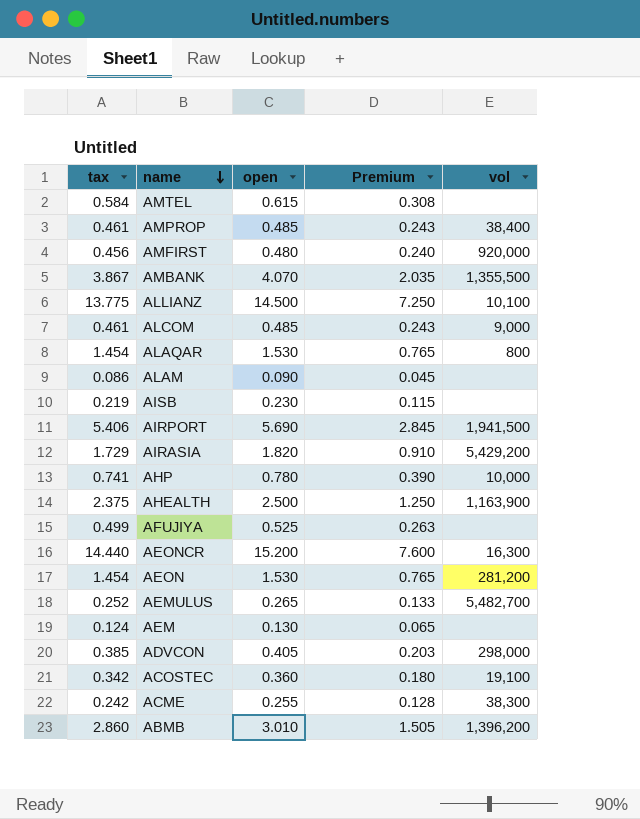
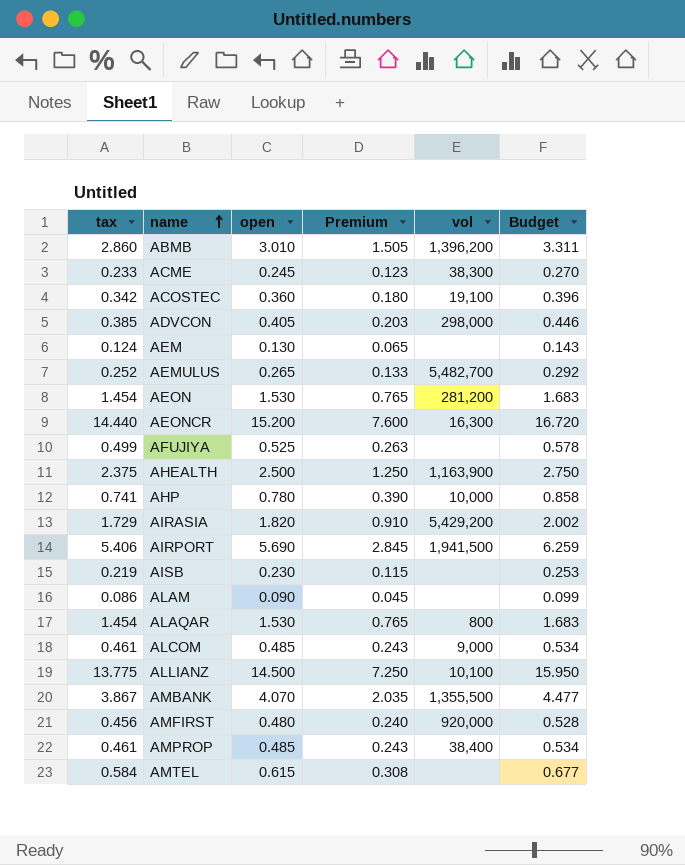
row order: name descending -> name ascending
column Budget | formula: none -> [open] * 1.1
ACME | tax: 0.242 -> 0.233
ACME | open: 0.255 -> 0.245
ACME | Premium: 0.128 -> 0.123

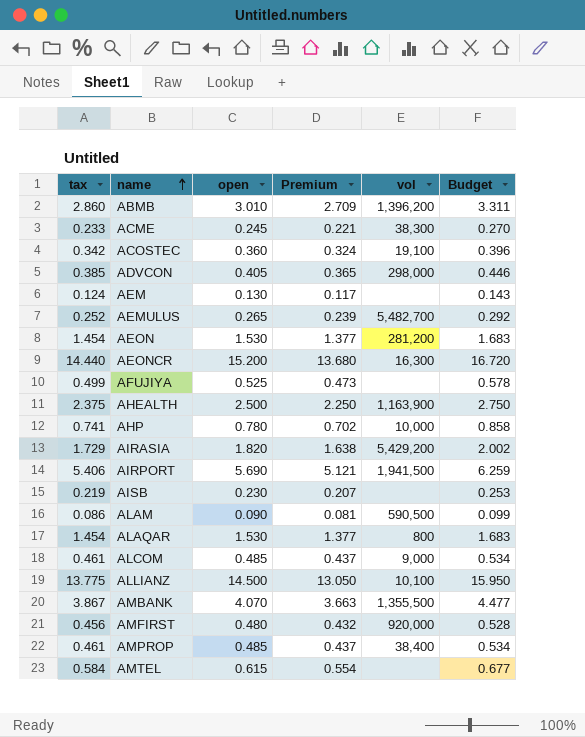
column Premium | formula: [open] * 0.5 -> [open] * 0.9
ALAM | vol: none -> 590,500

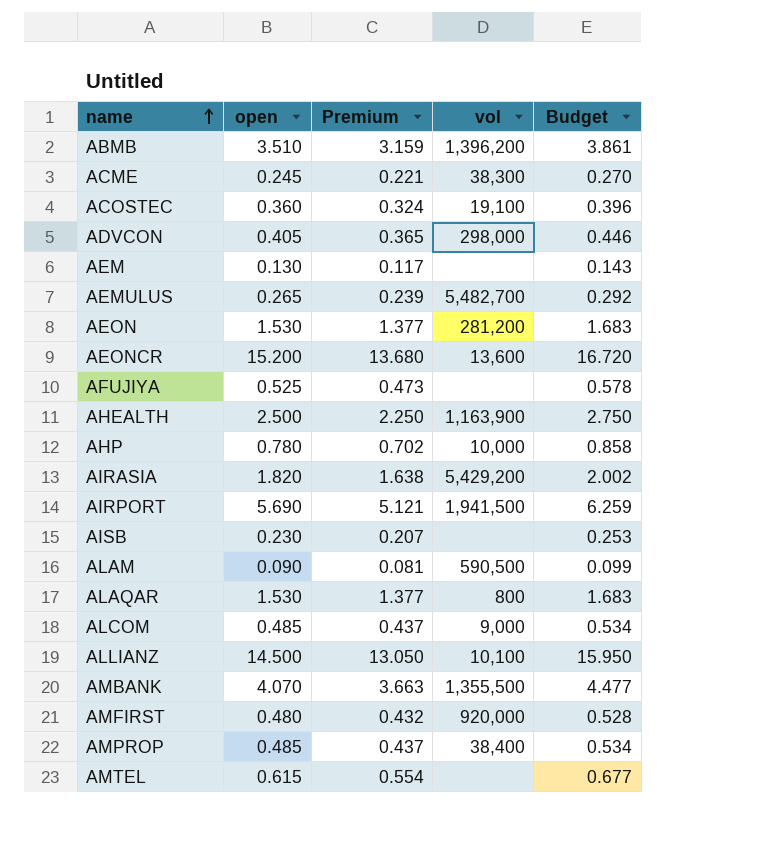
column tax | formula: [open] * 0.95 -> none
ABMB | open: 3.010 -> 3.510
ABMB | Premium: 2.709 -> 3.159
ABMB | Budget: 3.311 -> 3.861
AEONCR | vol: 16,300 -> 13,600

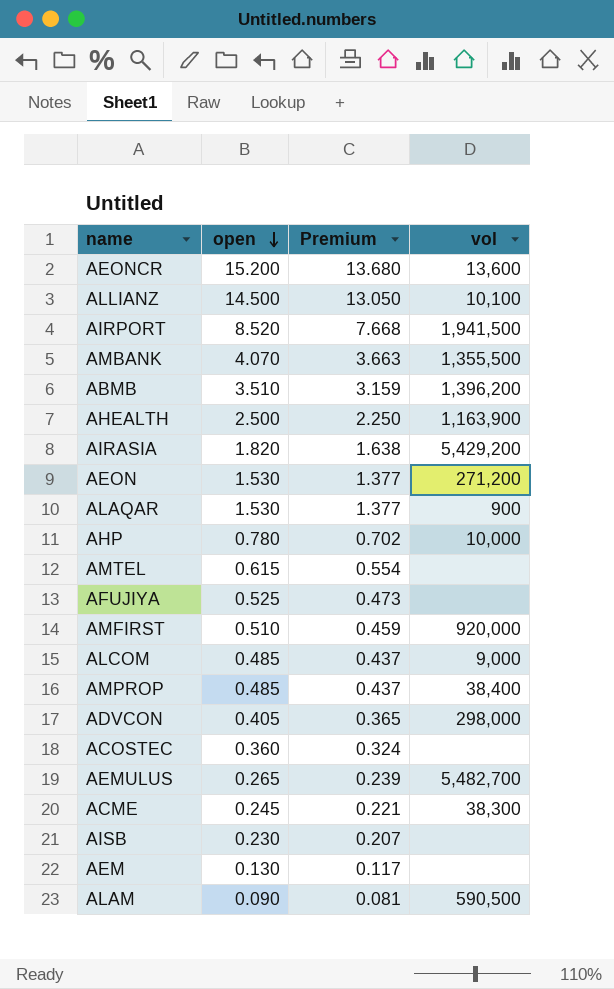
row order: name ascending -> open descending
column Budget | formula: [open] * 1.1 -> none
AIRPORT | open: 5.690 -> 8.520
AIRPORT | Premium: 5.121 -> 7.668
AEON | vol: 281,200 -> 271,200
ALAQAR | vol: 800 -> 900
AMFIRST | open: 0.480 -> 0.510
AMFIRST | Premium: 0.432 -> 0.459
ACOSTEC | vol: 19,100 -> none

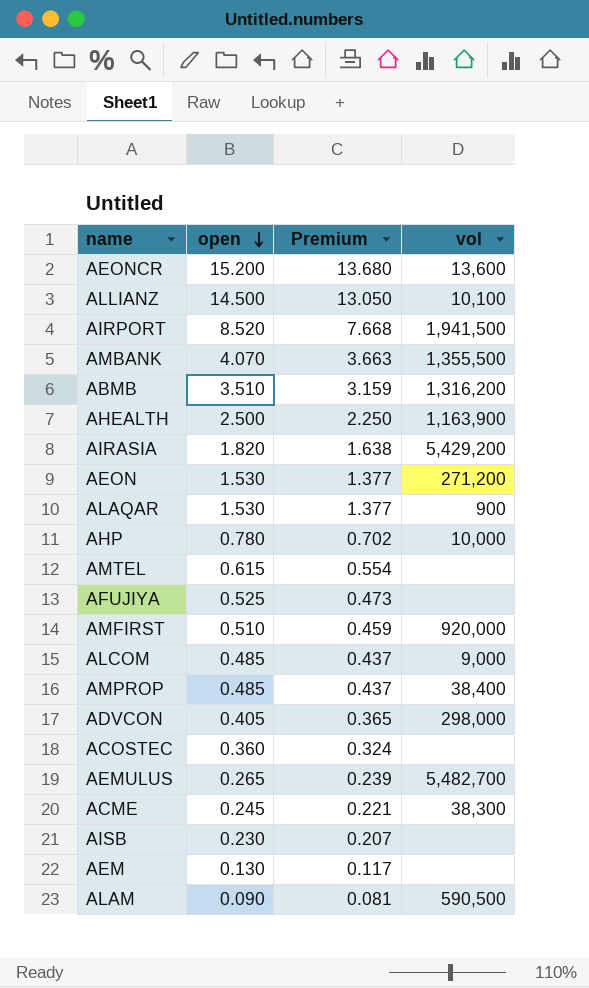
ABMB | vol: 1,396,200 -> 1,316,200

